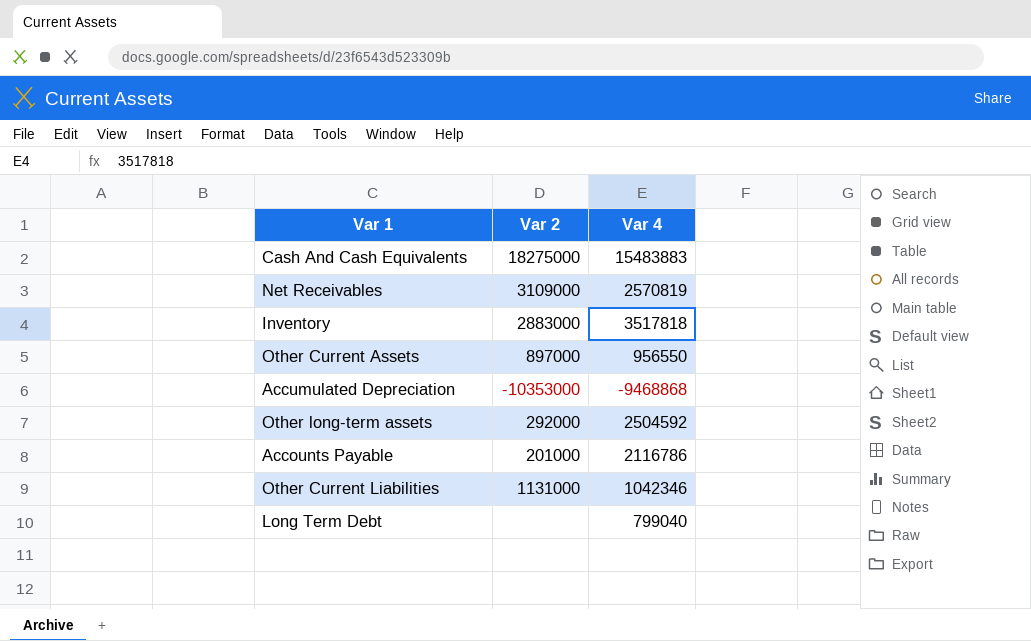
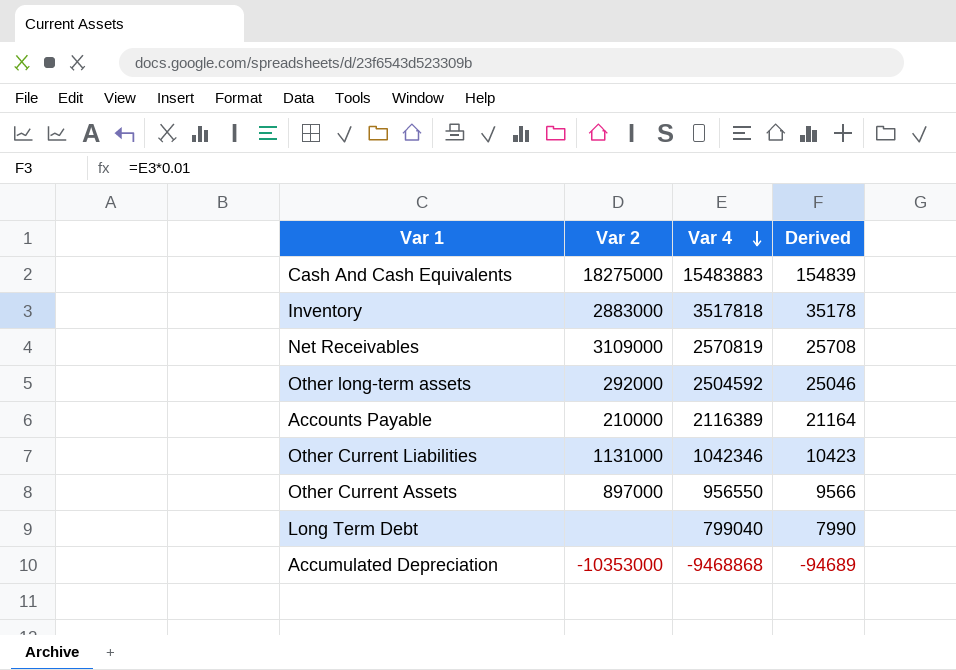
row order: none -> Var 4 descending
column Derived | formula: none -> [Var 4] * 0.01
Accounts Payable | Var 2: 201000 -> 210000
Accounts Payable | Var 4: 2116786 -> 2116389

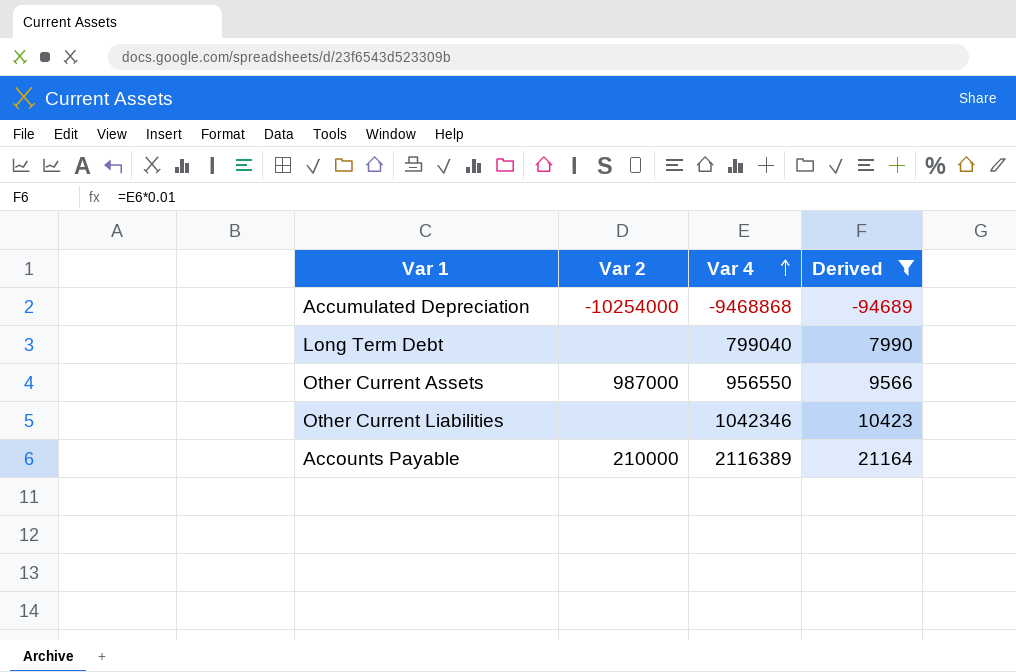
filter: none -> Derived <= 21164
row order: Var 4 descending -> Var 4 ascending
Accumulated Depreciation | Var 2: -10353000 -> -10254000
Other Current Assets | Var 2: 897000 -> 987000
Other Current Liabilities | Var 2: 1131000 -> none

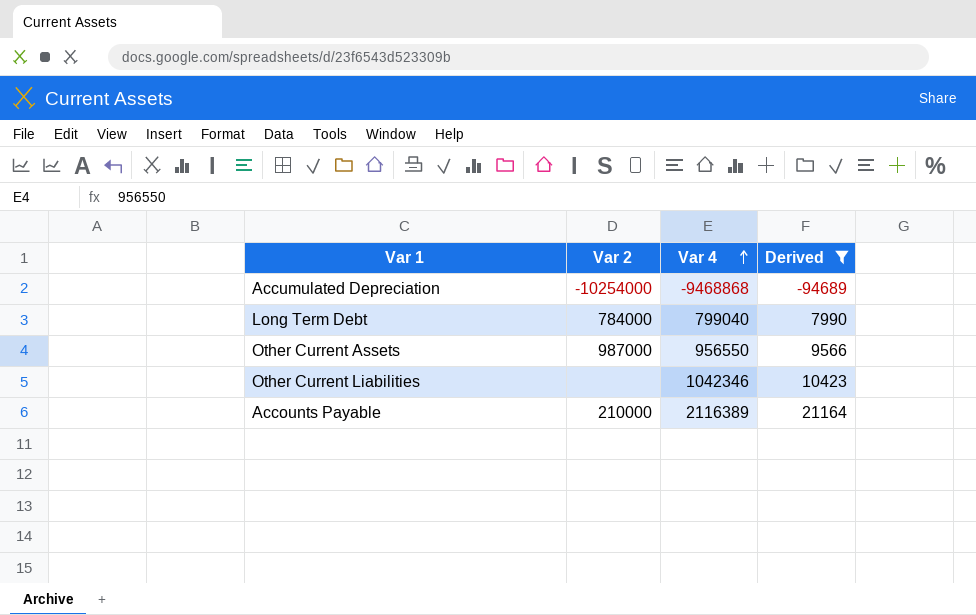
Long Term Debt | Var 2: none -> 784000

